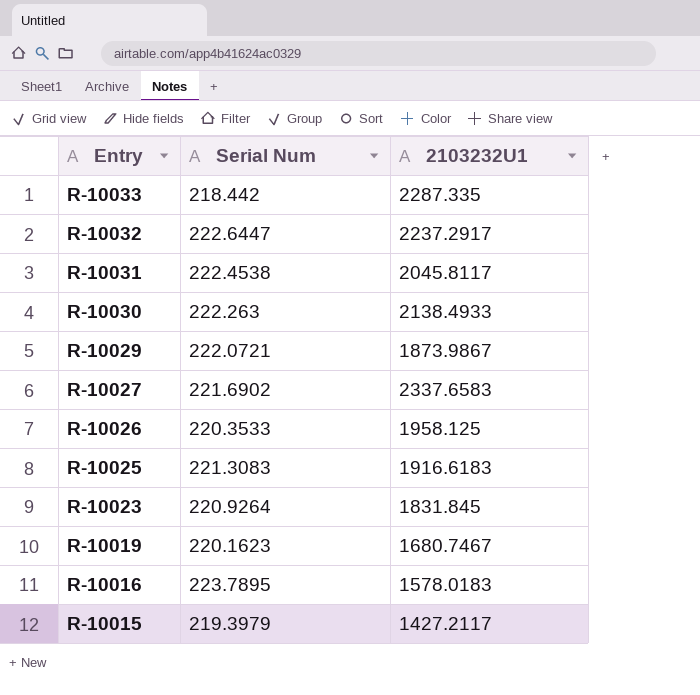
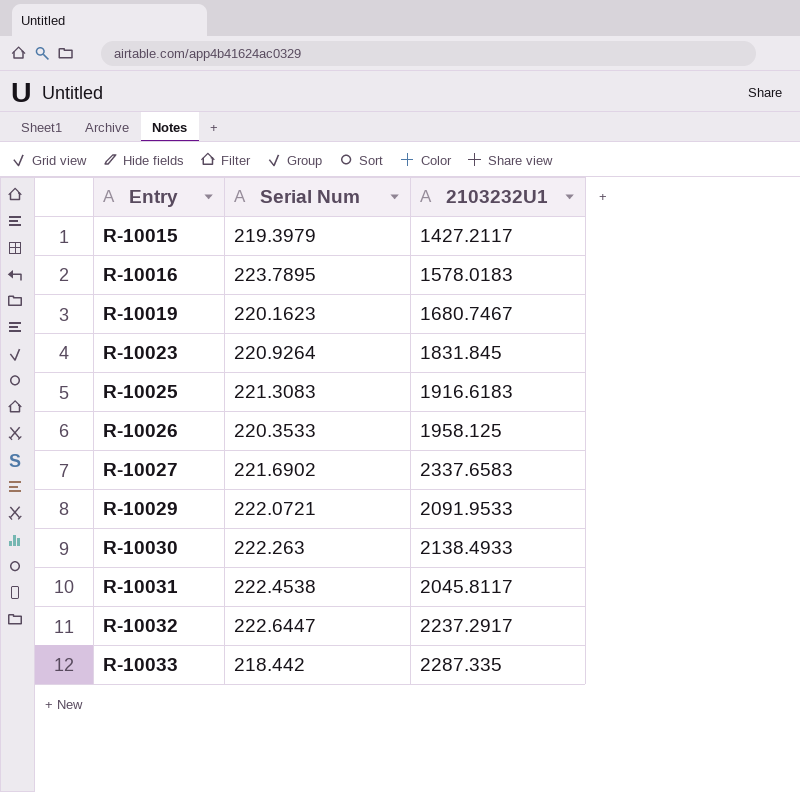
row order: Entry descending -> Entry ascending
R-10029 | 2103232U1: 1873.9867 -> 2091.9533

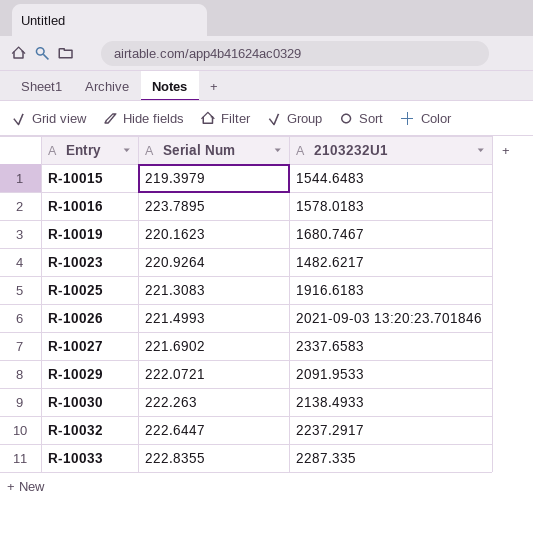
row R-10031: 222.4538 | 2045.8117 -> none
R-10015 | 2103232U1: 1427.2117 -> 1544.6483
R-10023 | 2103232U1: 1831.845 -> 1482.6217
R-10026 | Serial Num: 220.3533 -> 221.4993
R-10026 | 2103232U1: 1958.125 -> 2021-09-03 13:20:23.701846
R-10033 | Serial Num: 218.442 -> 222.8355

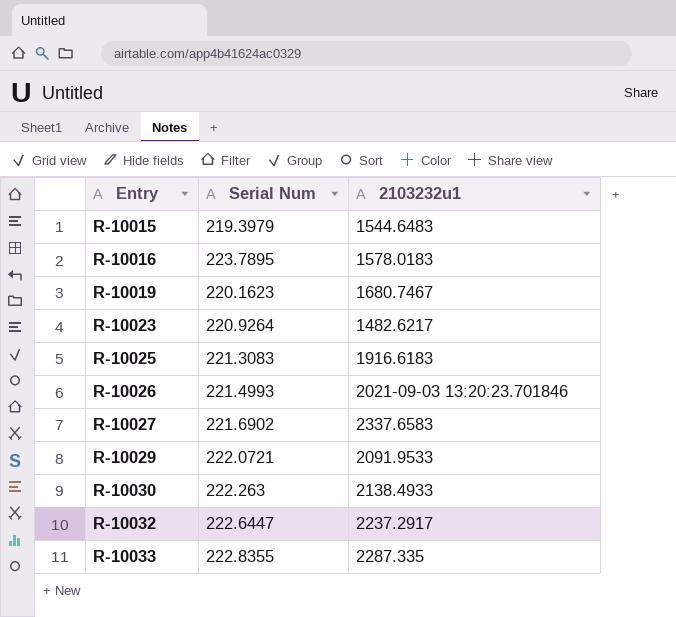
column name: 2103232U1 -> 2103232u1

